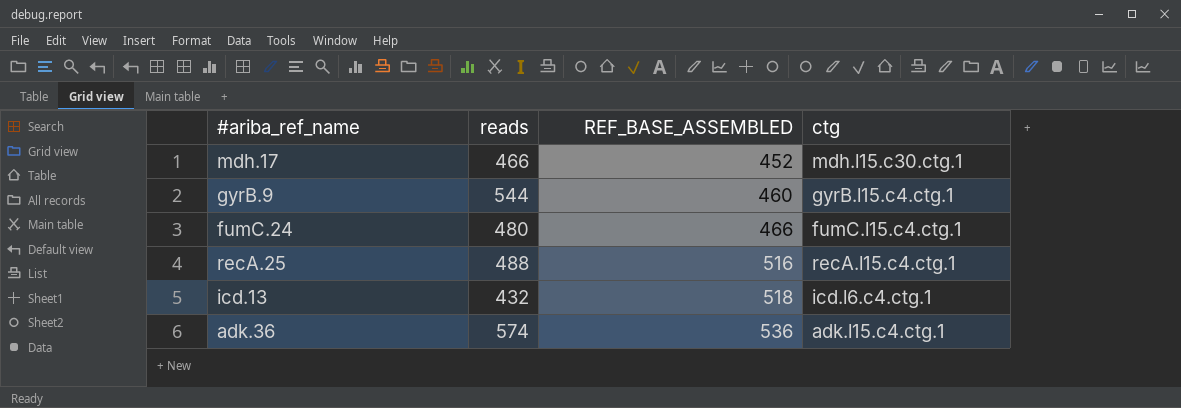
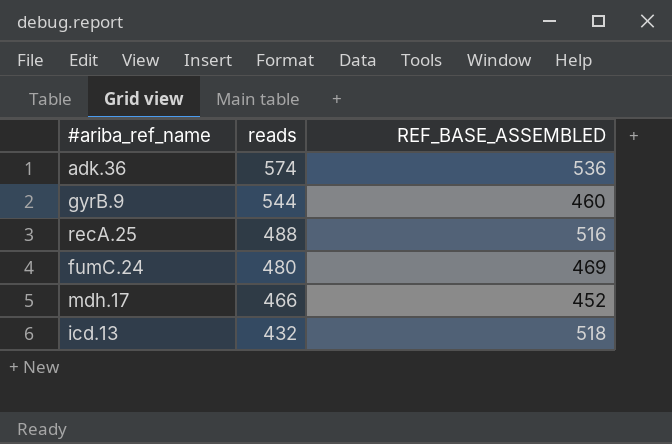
row order: REF_BASE_ASSEMBLED ascending -> reads descending
column ctg | position: 4 -> none
fumC.24 | REF_BASE_ASSEMBLED: 466 -> 469

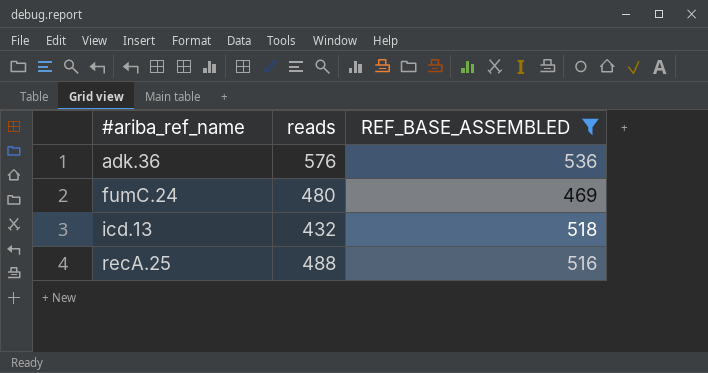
filter: none -> REF_BASE_ASSEMBLED >= 469
row order: reads descending -> #ariba_ref_name ascending
adk.36 | reads: 574 -> 576

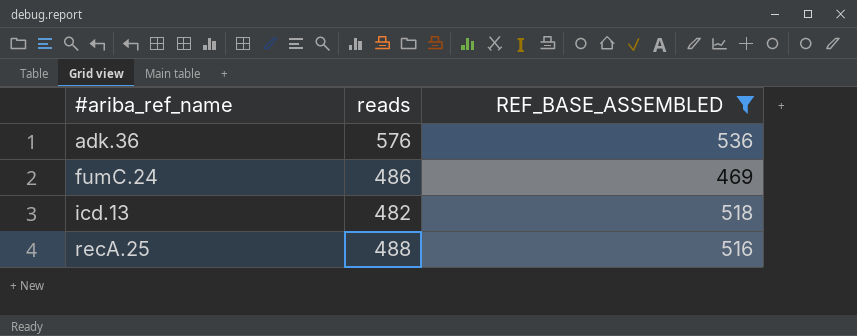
fumC.24 | reads: 480 -> 486
icd.13 | reads: 432 -> 482

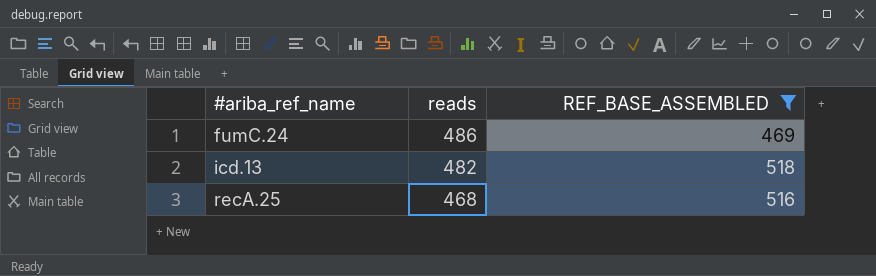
row adk.36: 576 | 536 -> none
recA.25 | reads: 488 -> 468

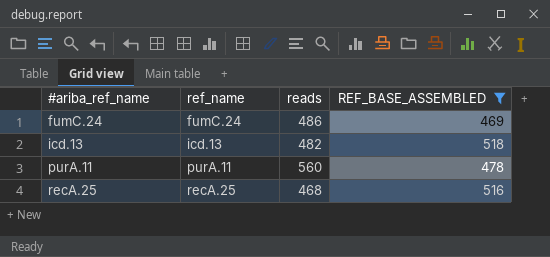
column ref_name | position: none -> 2
row purA.11: none -> purA.11 | 560 | 478

